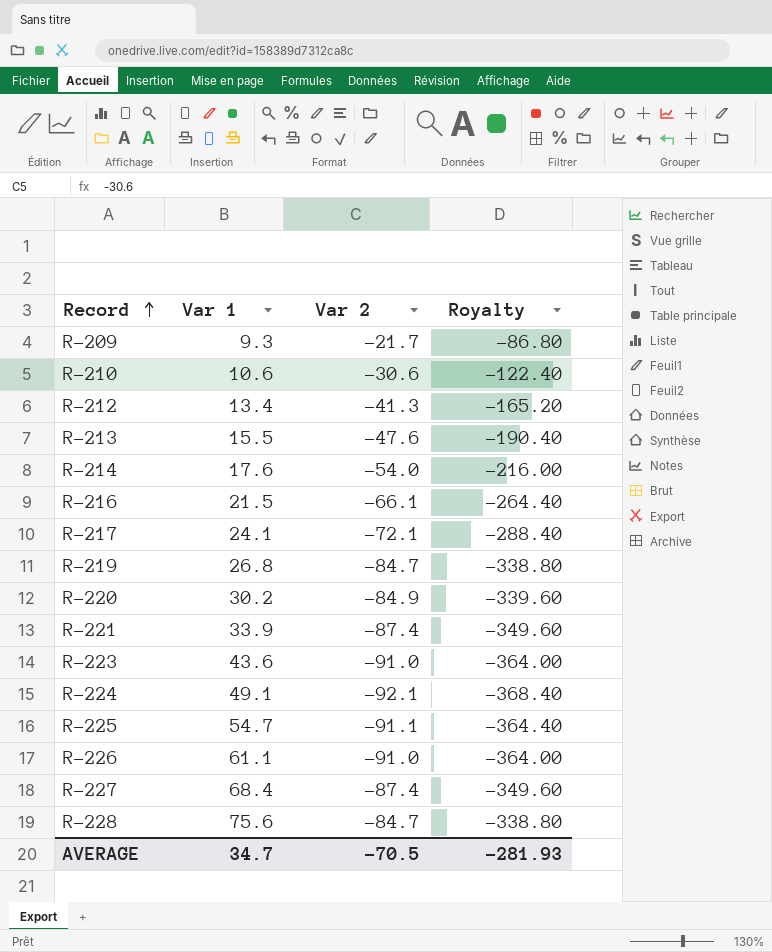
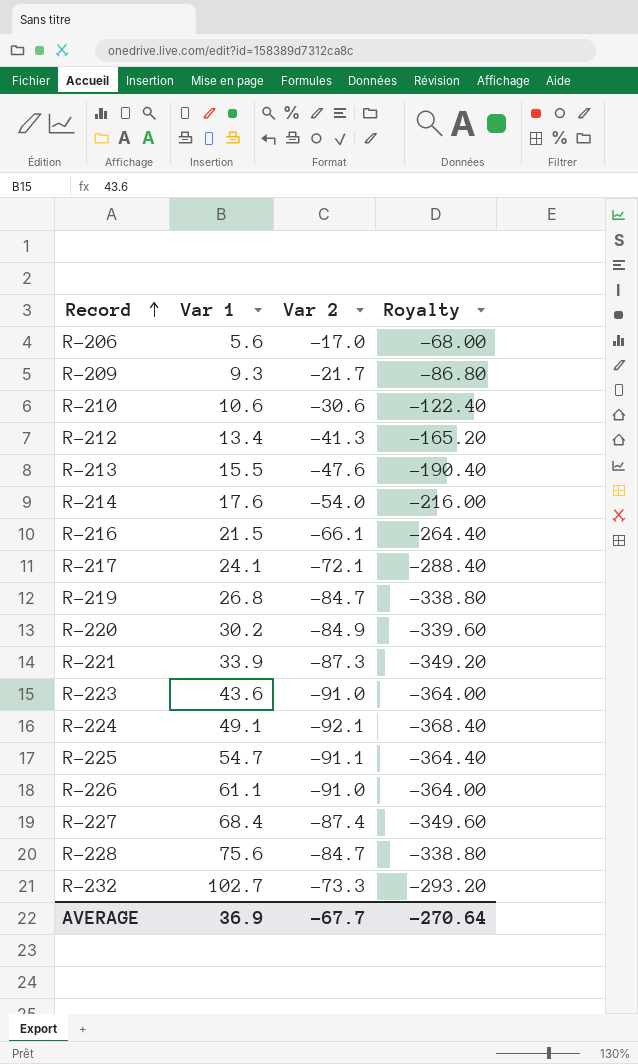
row R-206: none -> 5.6 | -17.0 | -68.00
R-221 | Var 2: -87.4 -> -87.3
R-221 | Royalty: -349.60 -> -349.20
row R-232: none -> 102.7 | -73.3 | -293.20
AVERAGE | Var 1: 34.7 -> 36.9
AVERAGE | Var 2: -70.5 -> -67.7
AVERAGE | Royalty: -281.93 -> -270.64

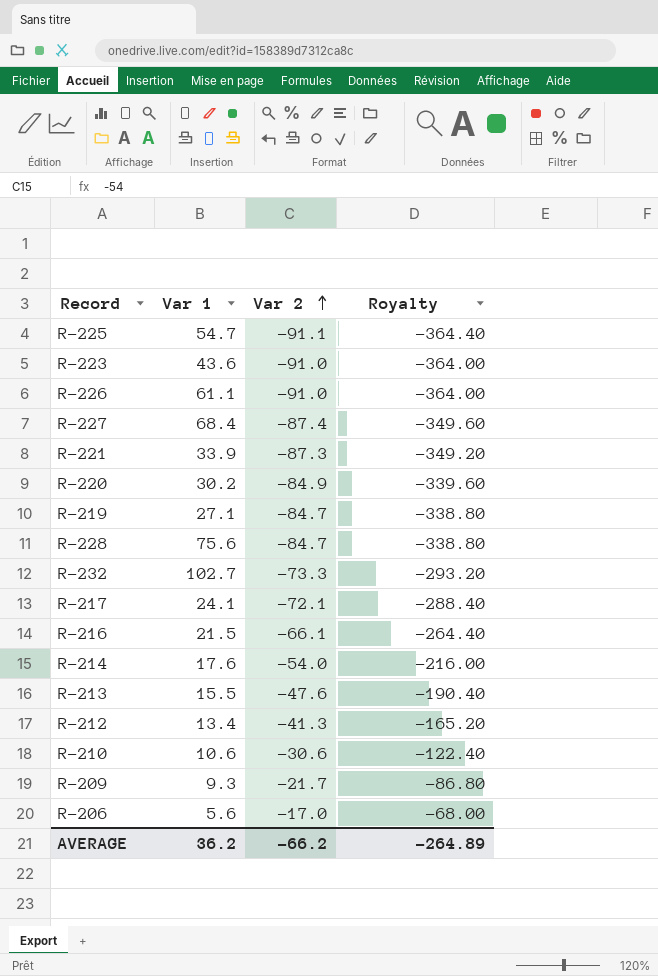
row order: Record ascending -> Var 2 ascending
row R-224: 49.1 | -92.1 | -368.40 -> none
R-219 | Var 1: 26.8 -> 27.1
AVERAGE | Var 1: 36.9 -> 36.2
AVERAGE | Var 2: -67.7 -> -66.2
AVERAGE | Royalty: -270.64 -> -264.89

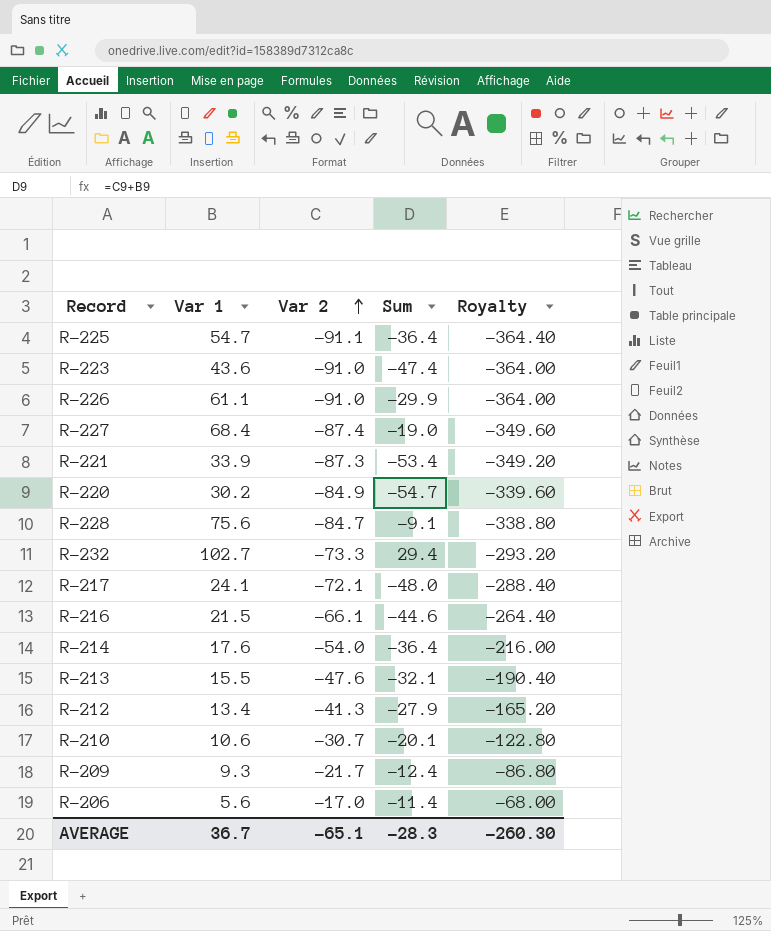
column Sum | formula: none -> [Var 1] + [Var 2]
row R-219: 27.1 | -84.7 | -338.80 -> none
R-210 | Var 2: -30.6 -> -30.7
R-210 | Royalty: -122.40 -> -122.80
AVERAGE | Var 1: 36.2 -> 36.7
AVERAGE | Var 2: -66.2 -> -65.1
AVERAGE | Royalty: -264.89 -> -260.30

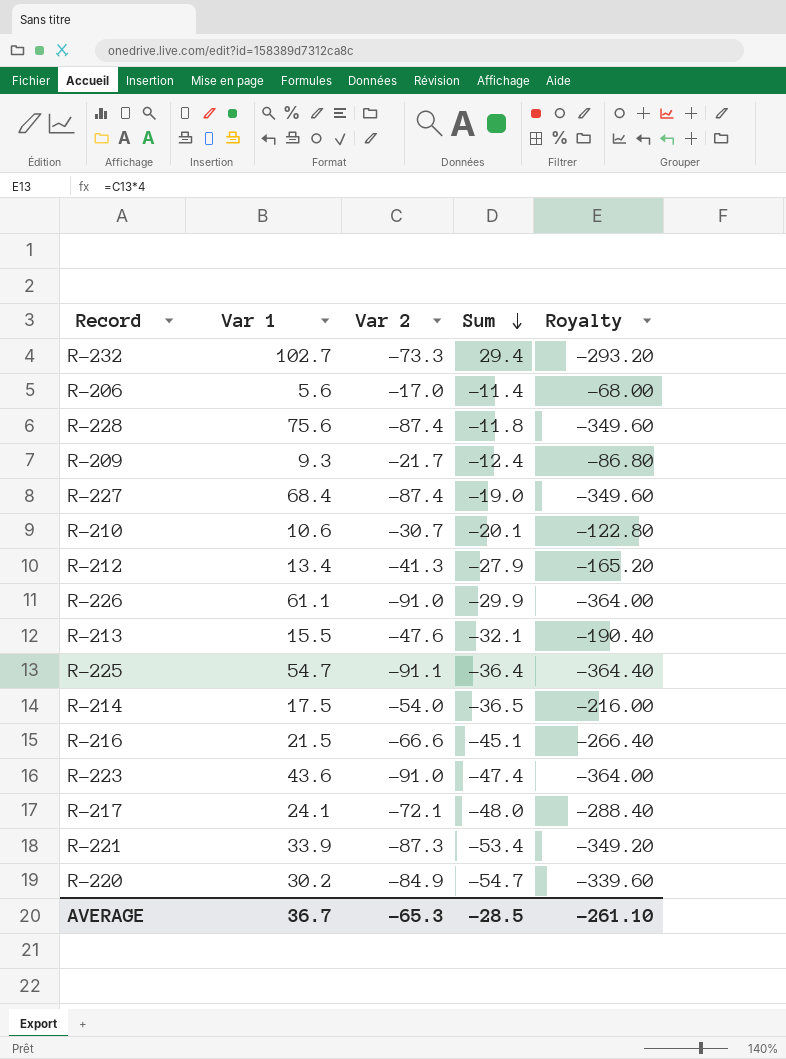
row order: Var 2 ascending -> Sum descending
R-228 | Var 2: -84.7 -> -87.4
R-228 | Sum: -9.1 -> -11.8
R-228 | Royalty: -338.80 -> -349.60
R-214 | Var 1: 17.6 -> 17.5
R-214 | Sum: -36.4 -> -36.5
R-216 | Var 2: -66.1 -> -66.6
R-216 | Sum: -44.6 -> -45.1
R-216 | Royalty: -264.40 -> -266.40
AVERAGE | Var 2: -65.1 -> -65.3
AVERAGE | Sum: -28.3 -> -28.5
AVERAGE | Royalty: -260.30 -> -261.10

